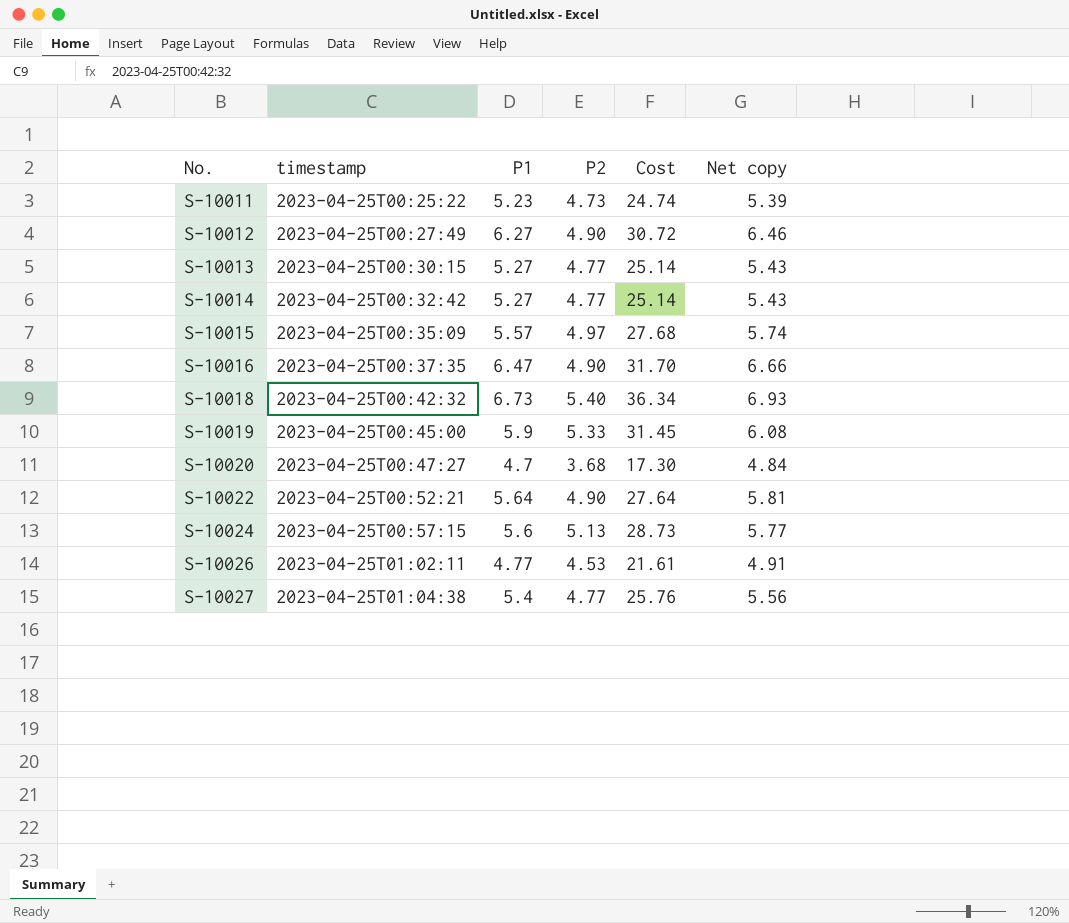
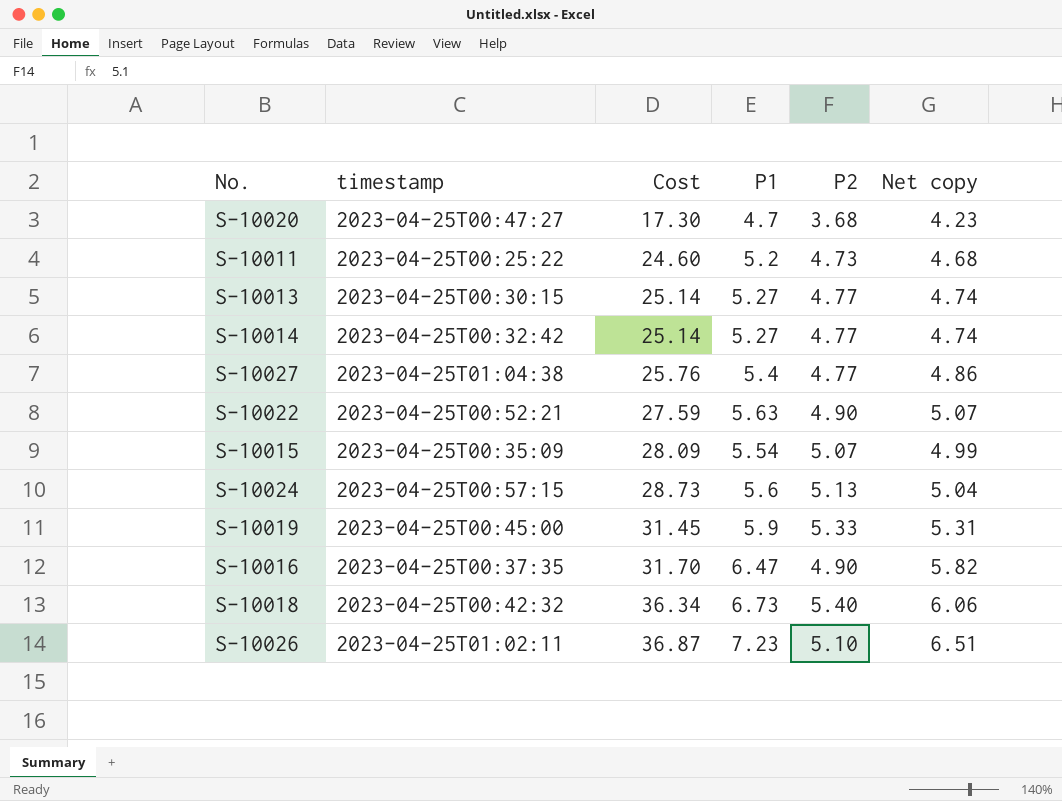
row order: No. ascending -> Cost ascending
column Cost | position: 5 -> 3
column Net copy | formula: [P1] * 1.03 -> [P1] * 0.9
row S-10012: 2023-04-25T00:27:49 | 6.27 | 4.90 | 30.72 | 6.46 -> none
S-10011 | Cost: 24.74 -> 24.60
S-10011 | P1: 5.23 -> 5.2
S-10022 | Cost: 27.64 -> 27.59
S-10022 | P1: 5.64 -> 5.63
S-10015 | Cost: 27.68 -> 28.09
S-10015 | P1: 5.57 -> 5.54
S-10015 | P2: 4.97 -> 5.07
S-10026 | Cost: 21.61 -> 36.87
S-10026 | P1: 4.77 -> 7.23
S-10026 | P2: 4.53 -> 5.10

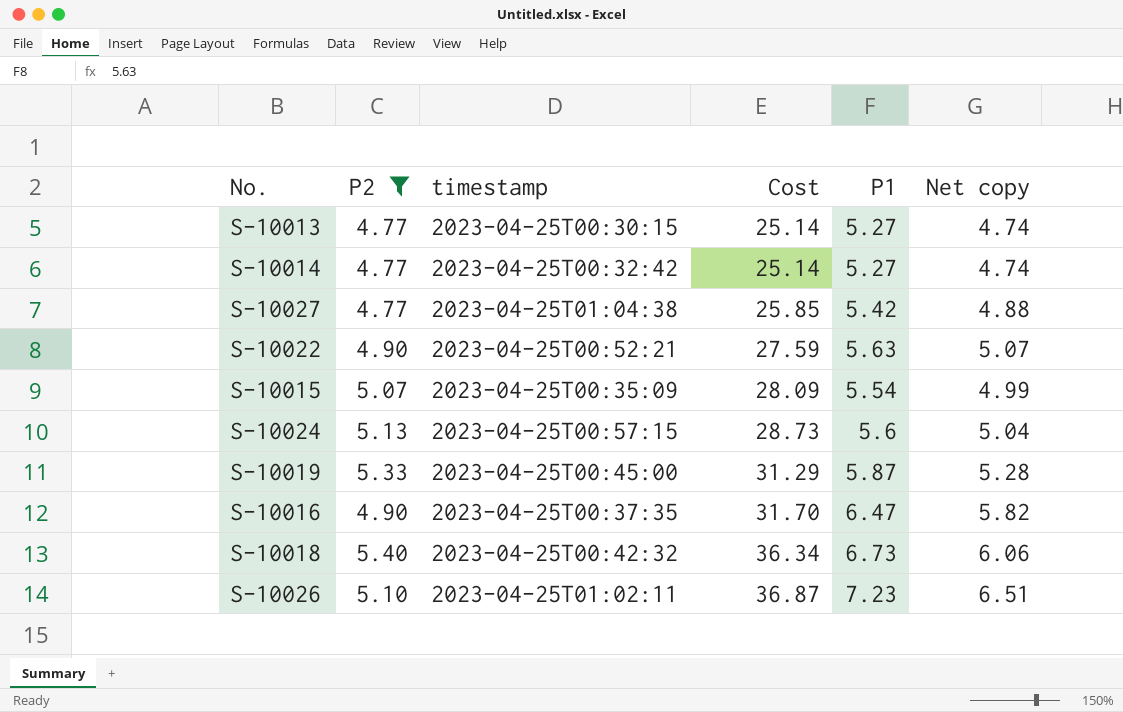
filter: none -> P2 >= 4.77
column P2 | position: 5 -> 2
S-10027 | Cost: 25.76 -> 25.85
S-10027 | P1: 5.4 -> 5.42
S-10027 | Net copy: 4.86 -> 4.88
S-10019 | Cost: 31.45 -> 31.29
S-10019 | P1: 5.9 -> 5.87
S-10019 | Net copy: 5.31 -> 5.28

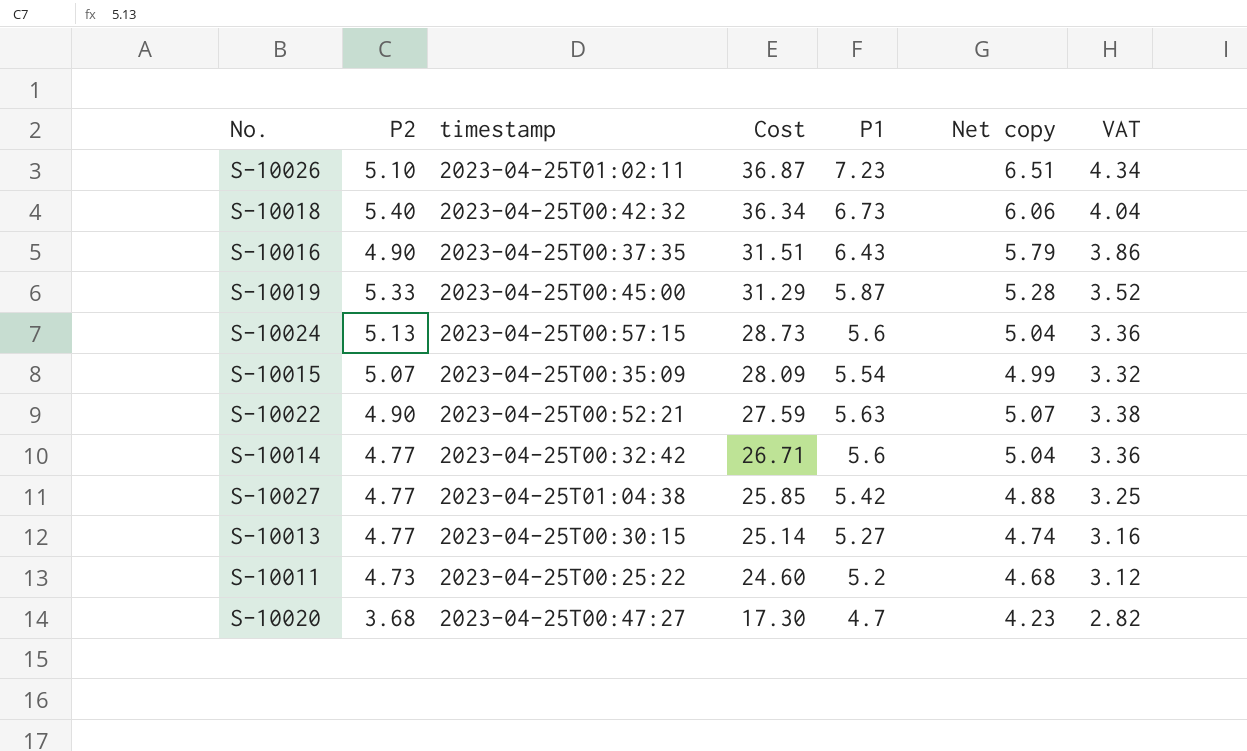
filter: P2 >= 4.77 -> none
row order: Cost ascending -> Cost descending
column VAT | formula: none -> [P1] * 0.6
S-10016 | Cost: 31.70 -> 31.51
S-10016 | P1: 6.47 -> 6.43
S-10016 | Net copy: 5.82 -> 5.79
S-10014 | Cost: 25.14 -> 26.71
S-10014 | P1: 5.27 -> 5.6
S-10014 | Net copy: 4.74 -> 5.04

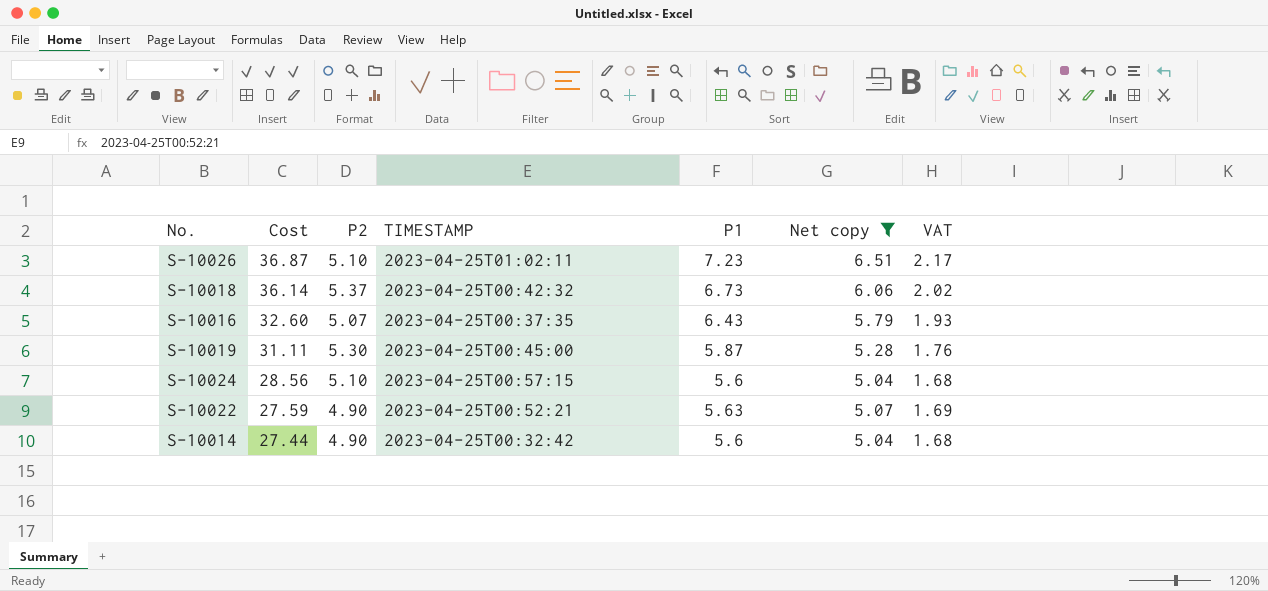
filter: none -> Net copy >= 5.04
column Cost | position: 4 -> 2
column name: timestamp -> TIMESTAMP
column VAT | formula: [P1] * 0.6 -> [P1] * 0.3
S-10018 | Cost: 36.34 -> 36.14
S-10018 | P2: 5.40 -> 5.37
S-10016 | Cost: 31.51 -> 32.60
S-10016 | P2: 4.90 -> 5.07
S-10019 | Cost: 31.29 -> 31.11
S-10019 | P2: 5.33 -> 5.30
S-10024 | Cost: 28.73 -> 28.56
S-10024 | P2: 5.13 -> 5.10
S-10014 | Cost: 26.71 -> 27.44
S-10014 | P2: 4.77 -> 4.90

